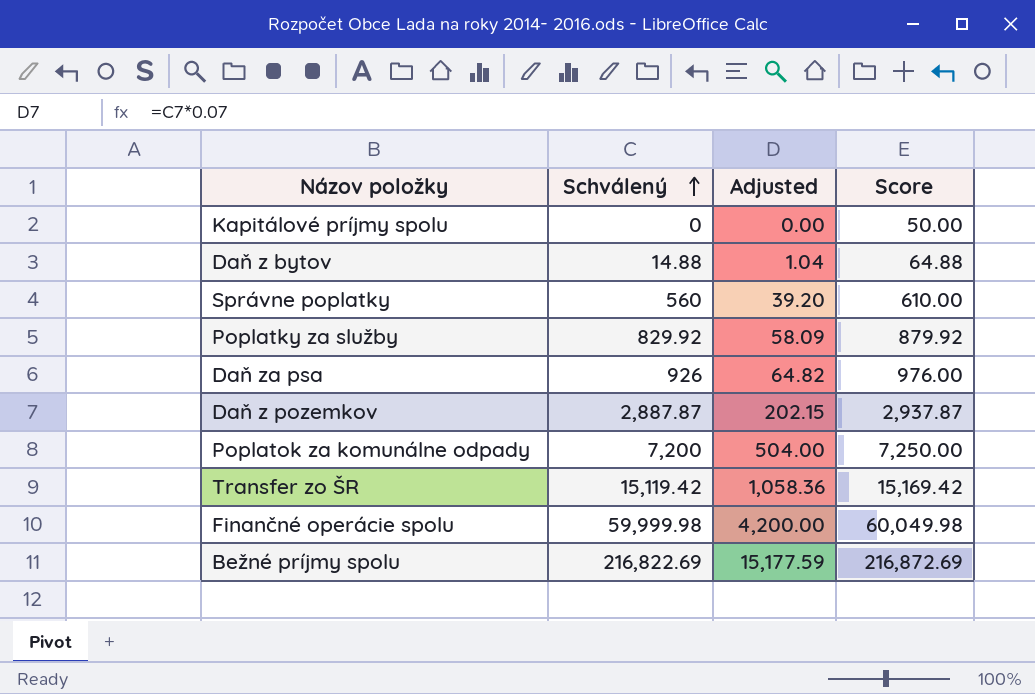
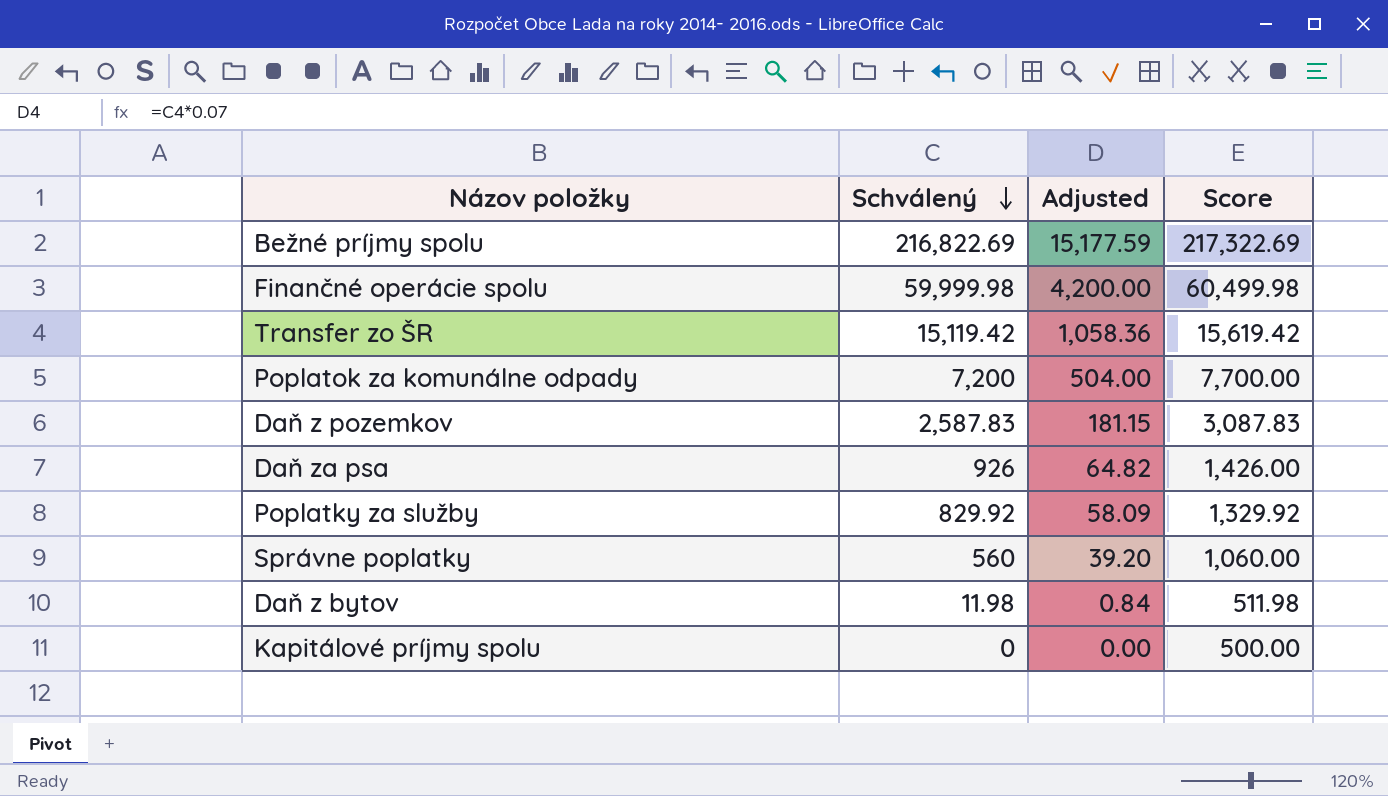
row order: Schválený ascending -> Schválený descending
column Score | formula: [Schválený] + 50 -> [Schválený] + 500
Daň z pozemkov | Schválený: 2,887.87 -> 2,587.83
Daň z pozemkov | Adjusted: 202.15 -> 181.15
Daň z bytov | Schválený: 14.88 -> 11.98
Daň z bytov | Adjusted: 1.04 -> 0.84

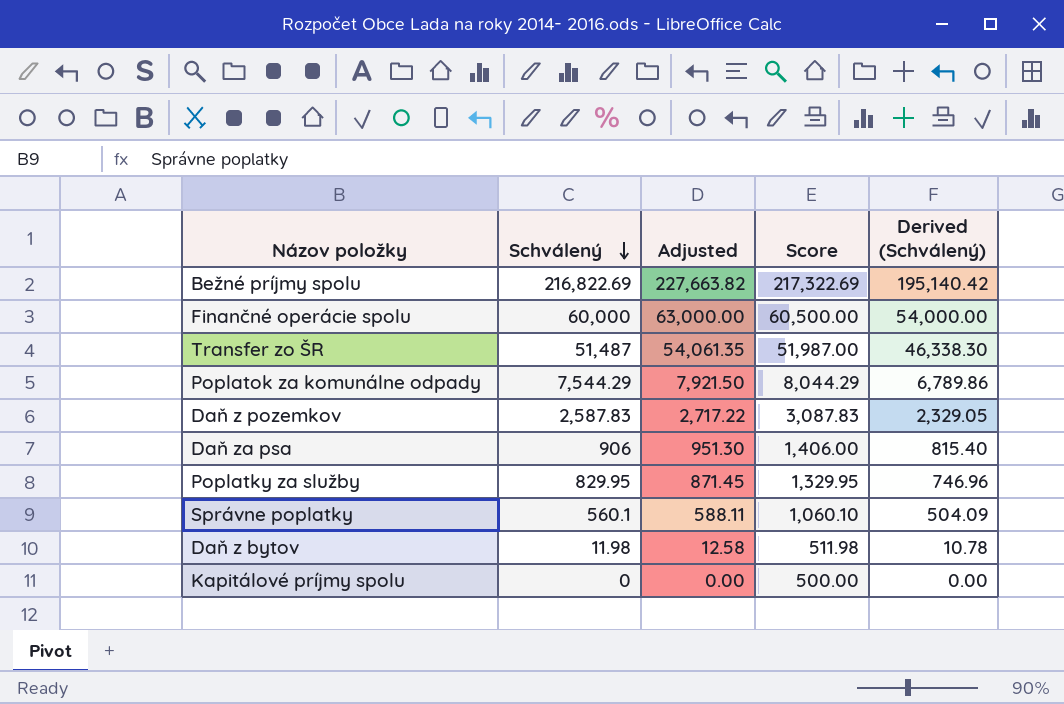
column Adjusted | formula: [Schválený] * 0.07 -> [Schválený] * 1.05
column Derived (Schválený) | formula: none -> [Schválený] * 0.9
Finančné operácie spolu | Schválený: 59,999.98 -> 60,000
Finančné operácie spolu | Score: 60,499.98 -> 60,500.00
Transfer zo ŠR | Schválený: 15,119.42 -> 51,487
Transfer zo ŠR | Score: 15,619.42 -> 51,987.00
Poplatok za komunálne odpady | Schválený: 7,200 -> 7,544.29
Poplatok za komunálne odpady | Score: 7,700.00 -> 8,044.29
Daň za psa | Schválený: 926 -> 906
Daň za psa | Score: 1,426.00 -> 1,406.00
Poplatky za služby | Schválený: 829.92 -> 829.95
Poplatky za služby | Score: 1,329.92 -> 1,329.95
Správne poplatky | Schválený: 560 -> 560.1
Správne poplatky | Score: 1,060.00 -> 1,060.10

